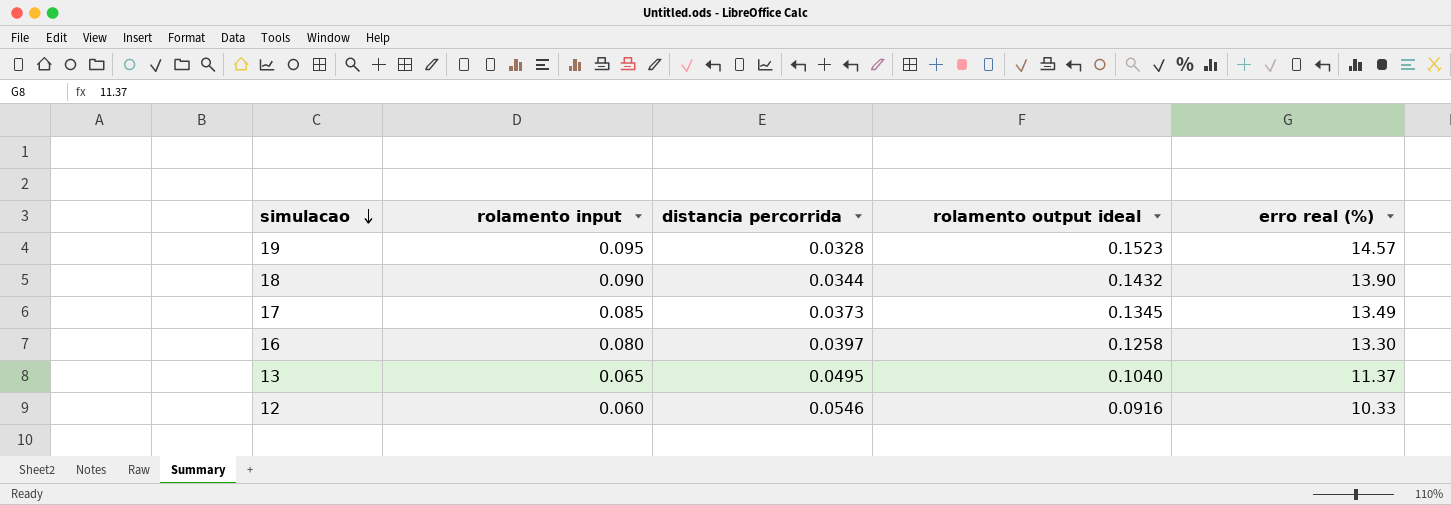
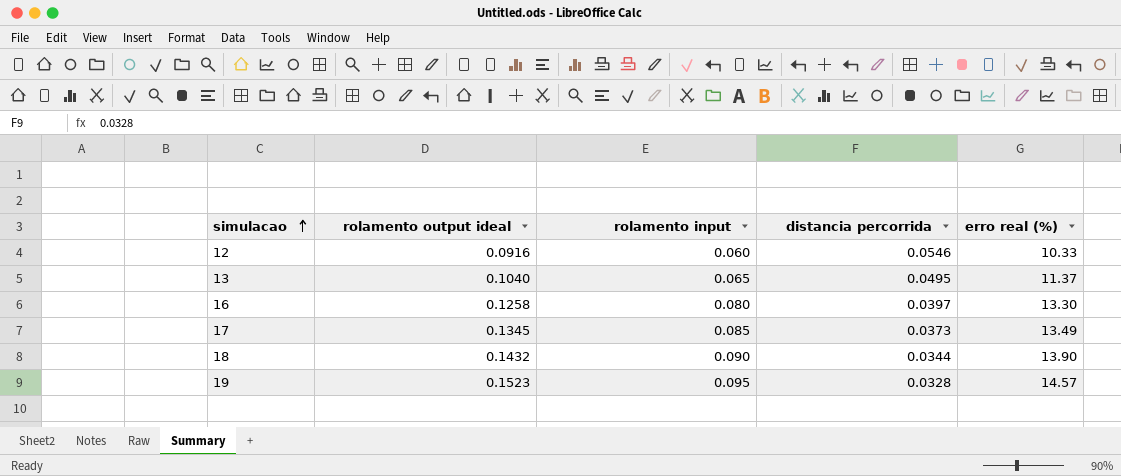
row order: simulacao descending -> simulacao ascending
column rolamento output ideal | position: 4 -> 2

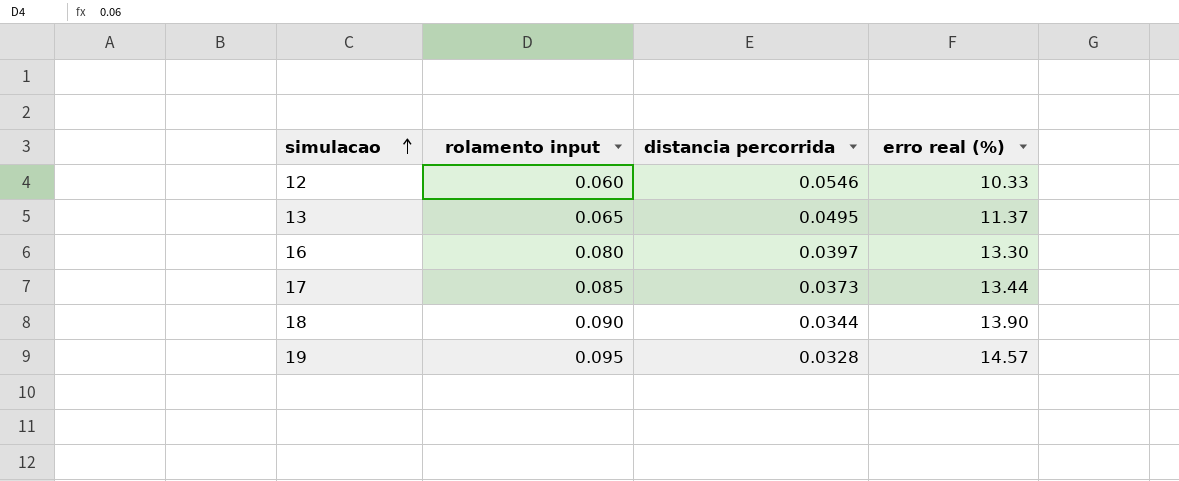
column rolamento output ideal | position: 2 -> none
17 | erro real (%): 13.49 -> 13.44

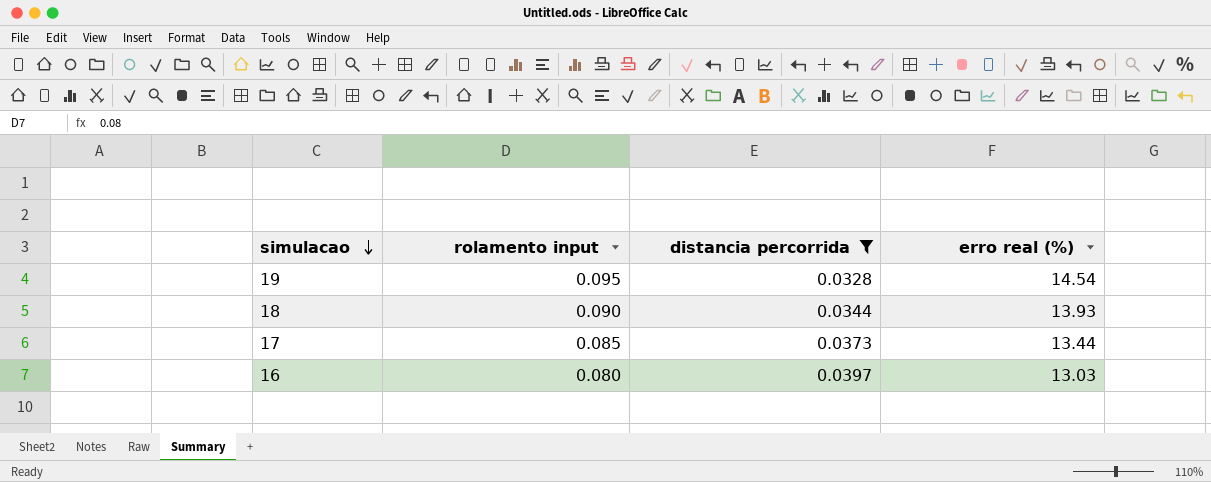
filter: none -> distancia percorrida <= 0.0397
row order: simulacao ascending -> simulacao descending
19 | erro real (%): 14.57 -> 14.54
18 | erro real (%): 13.90 -> 13.93
16 | erro real (%): 13.30 -> 13.03

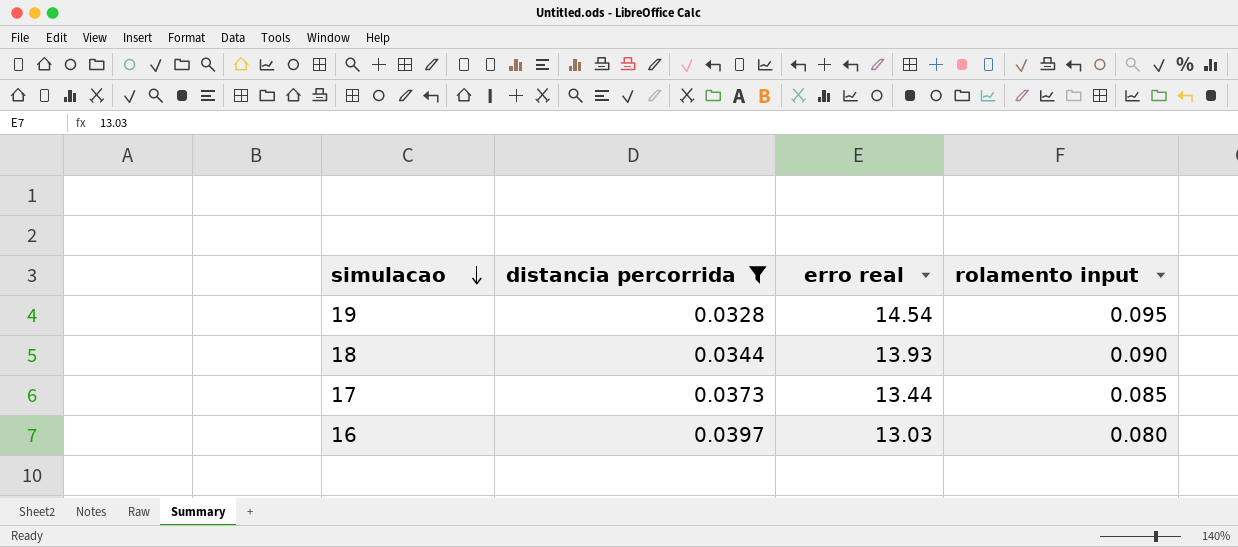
column name: erro real (%) -> erro real
column rolamento input | position: 2 -> 4

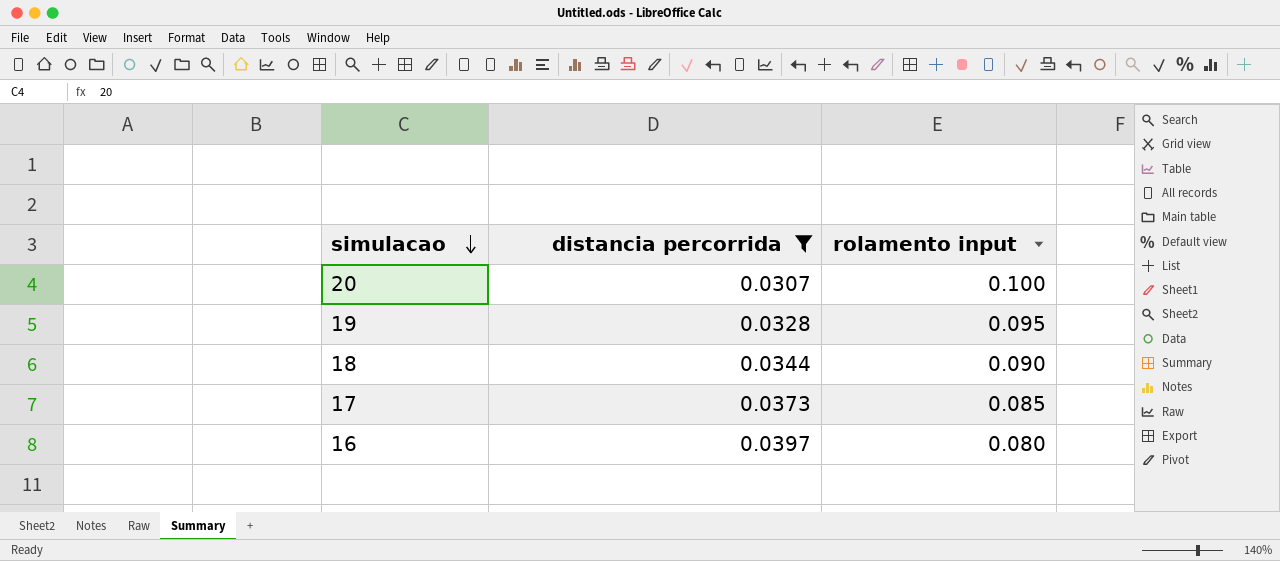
column erro real | position: 3 -> none
row 20: none -> 0.0307 | 0.100

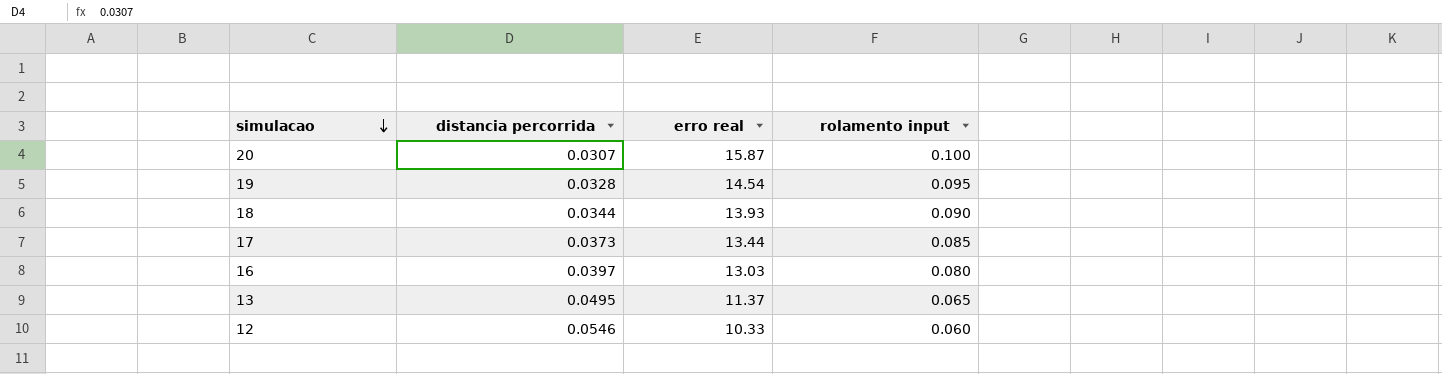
filter: distancia percorrida <= 0.0397 -> none
column erro real | position: none -> 3

